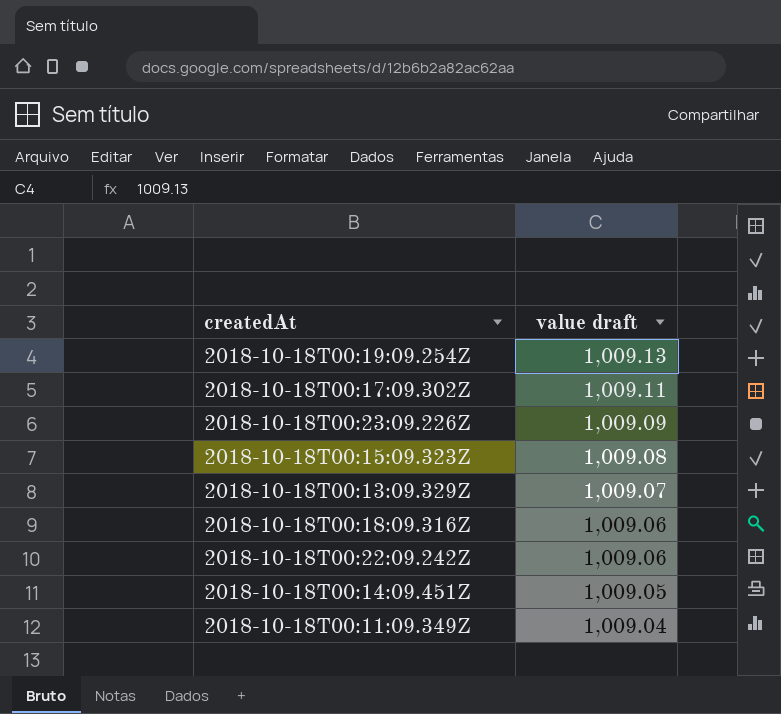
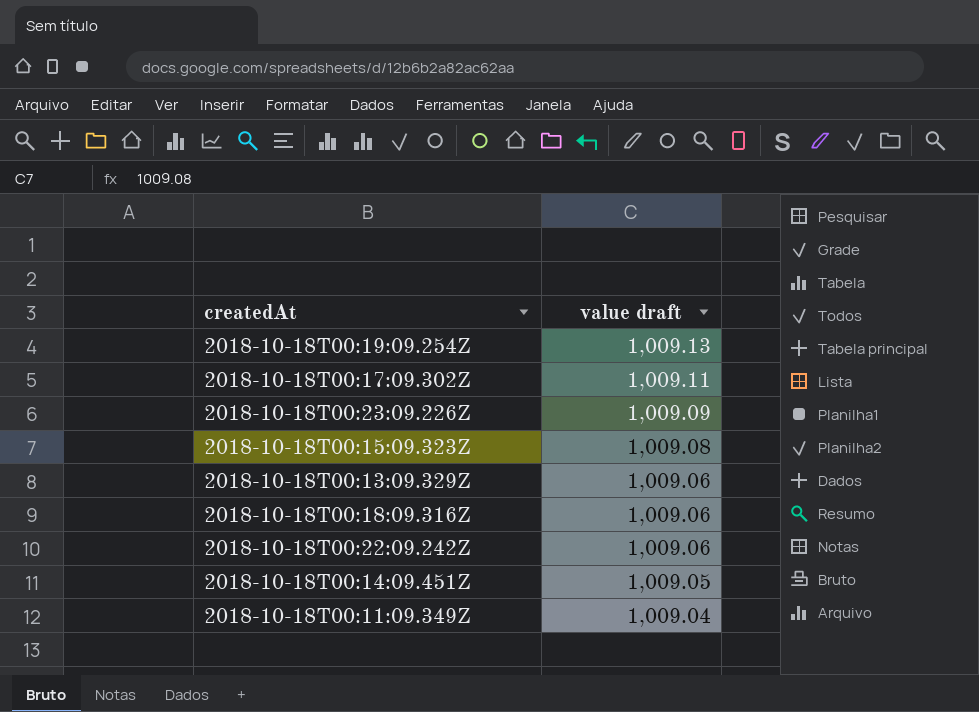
2018-10-18T00:13:09.329Z | value draft: 1,009.07 -> 1,009.06

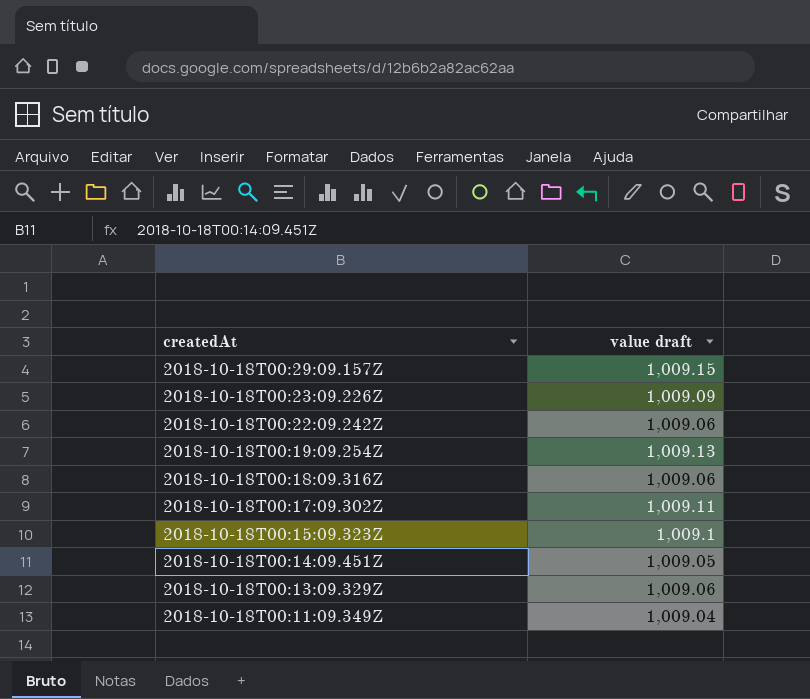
row order: value draft descending -> createdAt descending
row 2018-10-18T00:29:09.157Z: none -> 1,009.15
2018-10-18T00:15:09.323Z | value draft: 1,009.08 -> 1,009.1

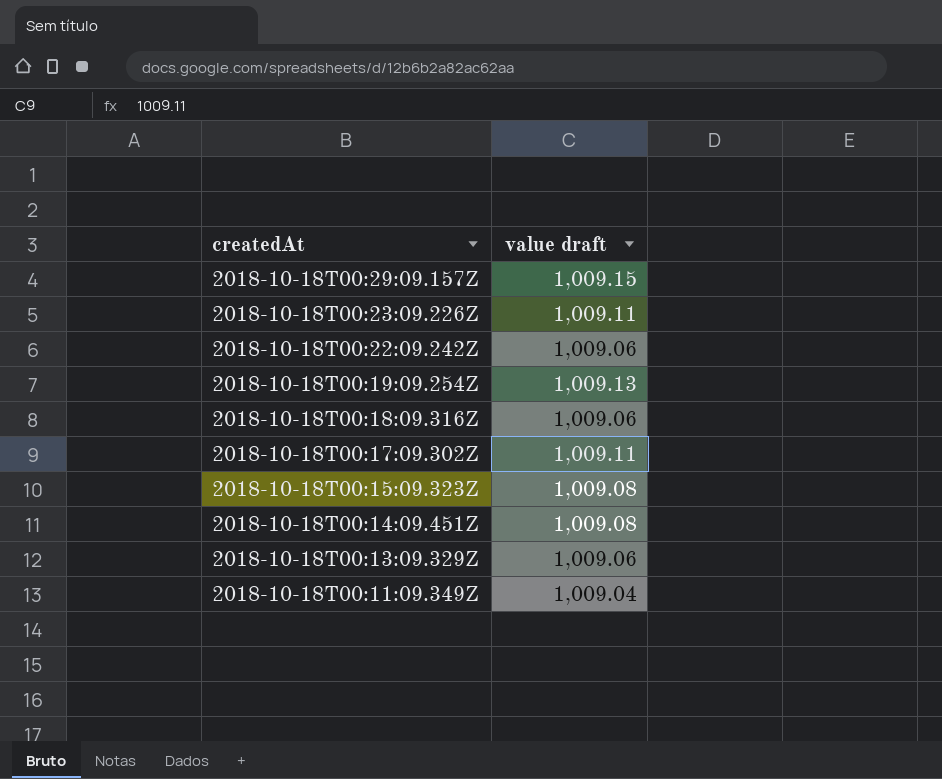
2018-10-18T00:23:09.226Z | value draft: 1,009.09 -> 1,009.11
2018-10-18T00:15:09.323Z | value draft: 1,009.1 -> 1,009.08
2018-10-18T00:14:09.451Z | value draft: 1,009.05 -> 1,009.08

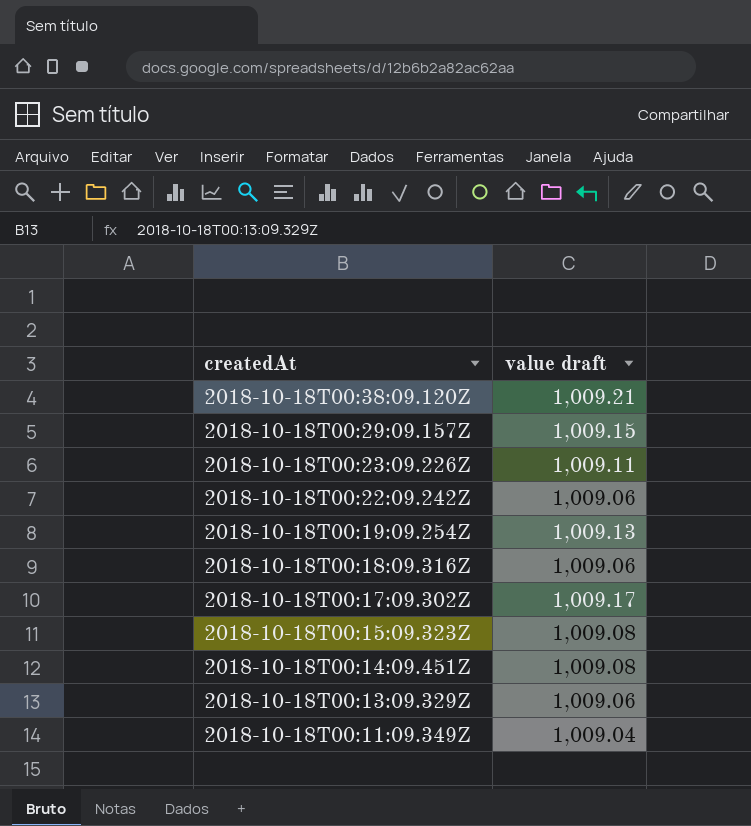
row 2018-10-18T00:38:09.120Z: none -> 1,009.21
2018-10-18T00:17:09.302Z | value draft: 1,009.11 -> 1,009.17

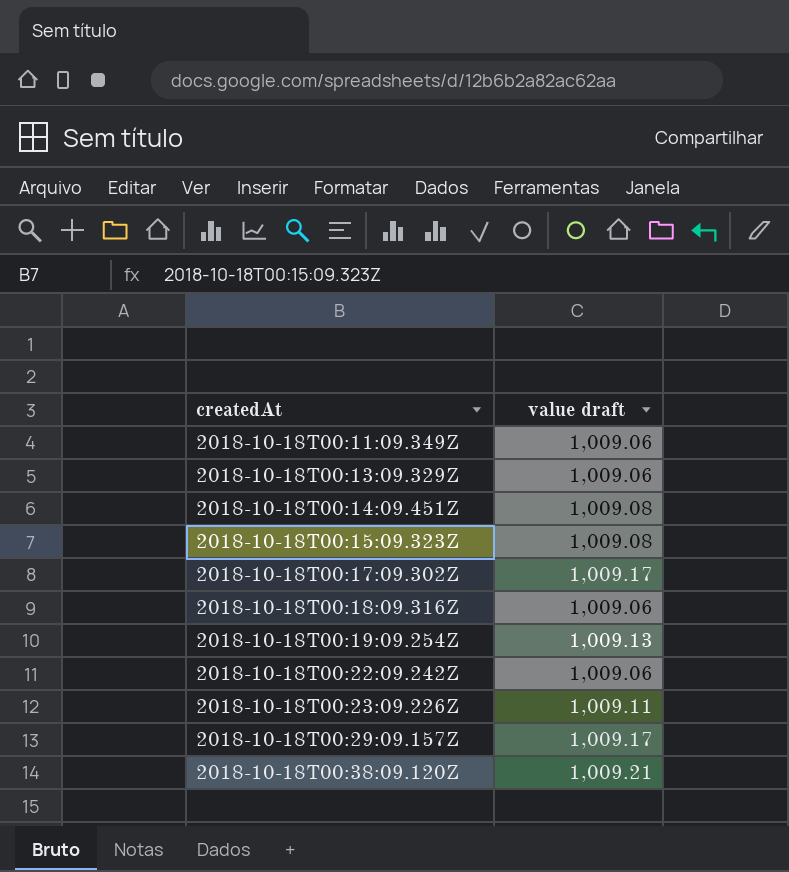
row order: createdAt descending -> createdAt ascending
2018-10-18T00:11:09.349Z | value draft: 1,009.04 -> 1,009.06
2018-10-18T00:29:09.157Z | value draft: 1,009.15 -> 1,009.17

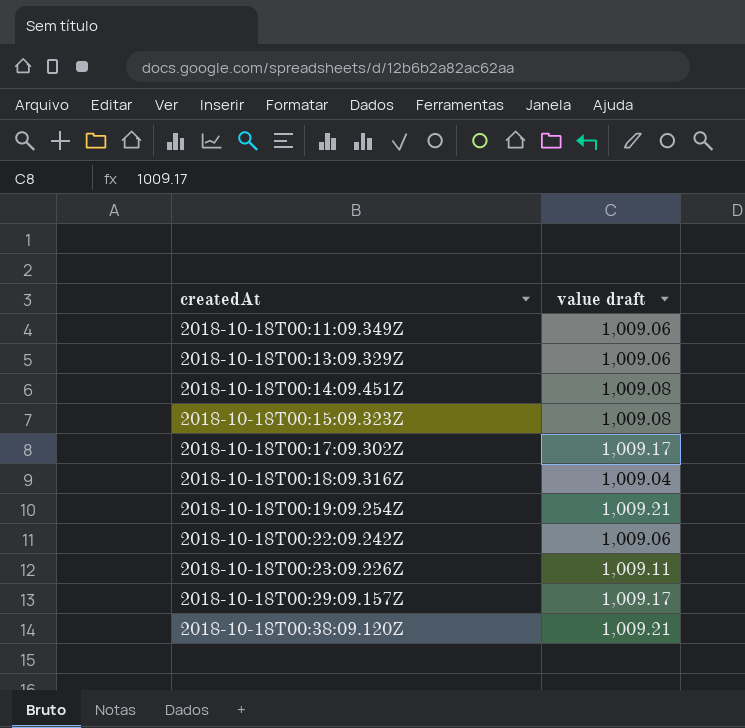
2018-10-18T00:18:09.316Z | value draft: 1,009.06 -> 1,009.04
2018-10-18T00:19:09.254Z | value draft: 1,009.13 -> 1,009.21

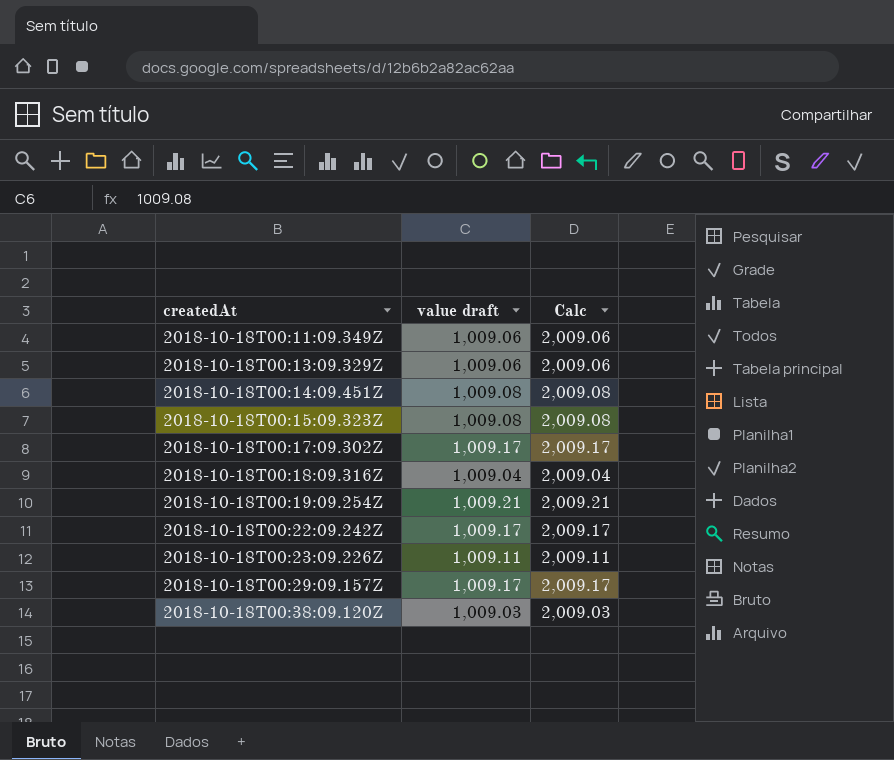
column Calc | formula: none -> [value draft] + 1000
2018-10-18T00:22:09.242Z | value draft: 1,009.06 -> 1,009.17
2018-10-18T00:38:09.120Z | value draft: 1,009.21 -> 1,009.03

